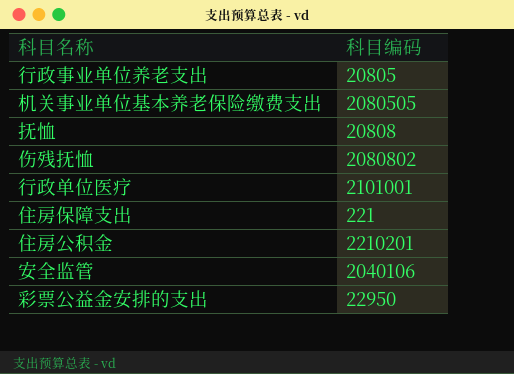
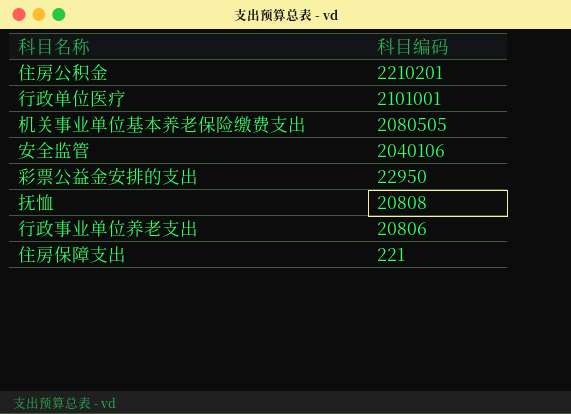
row order: none -> 科目编码 descending
row 伤残抚恤: 2080802 -> none
行政事业单位养老支出 | 科目编码: 20805 -> 20806

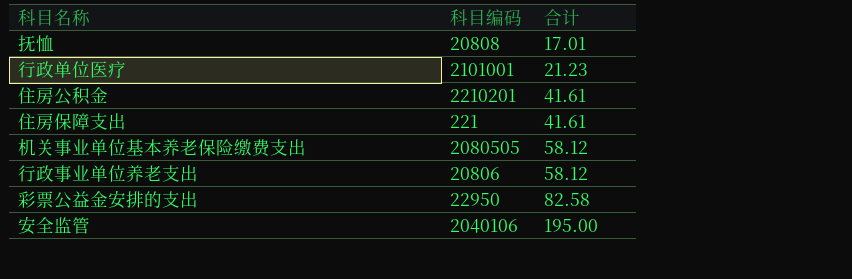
row order: 科目编码 descending -> 合计 ascending
column 合计 | position: none -> 3

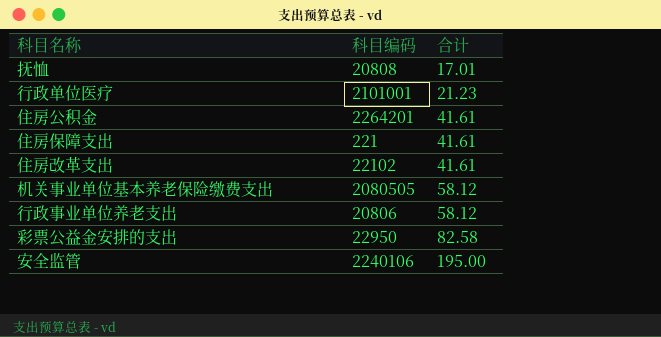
住房公积金 | 科目编码: 2210201 -> 2264201
row 住房改革支出: none -> 22102 | 41.61
安全监管 | 科目编码: 2040106 -> 2240106

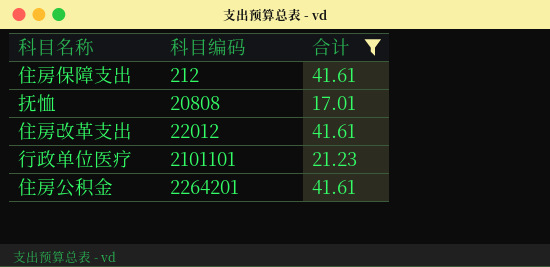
filter: none -> 合计 <= 41.61
row order: 合计 ascending -> 科目编码 ascending
住房保障支出 | 科目编码: 221 -> 212
住房改革支出 | 科目编码: 22102 -> 22012
行政单位医疗 | 科目编码: 2101001 -> 2101101

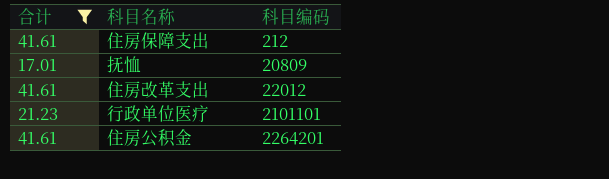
column 合计 | position: 3 -> 1
抚恤 | 科目编码: 20808 -> 20809

